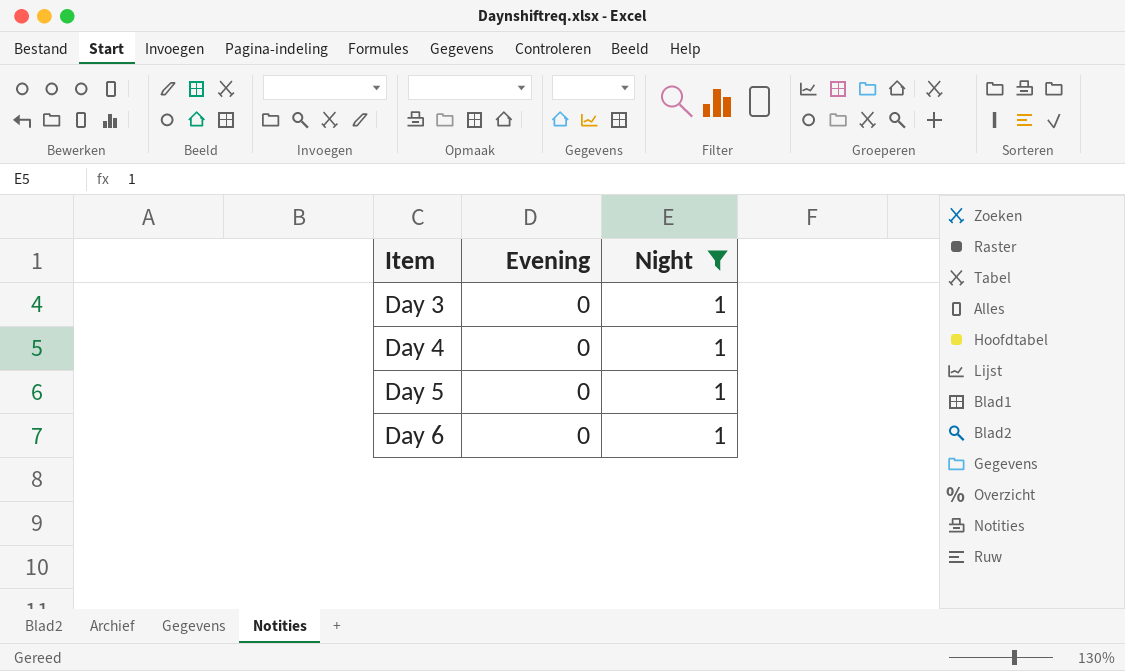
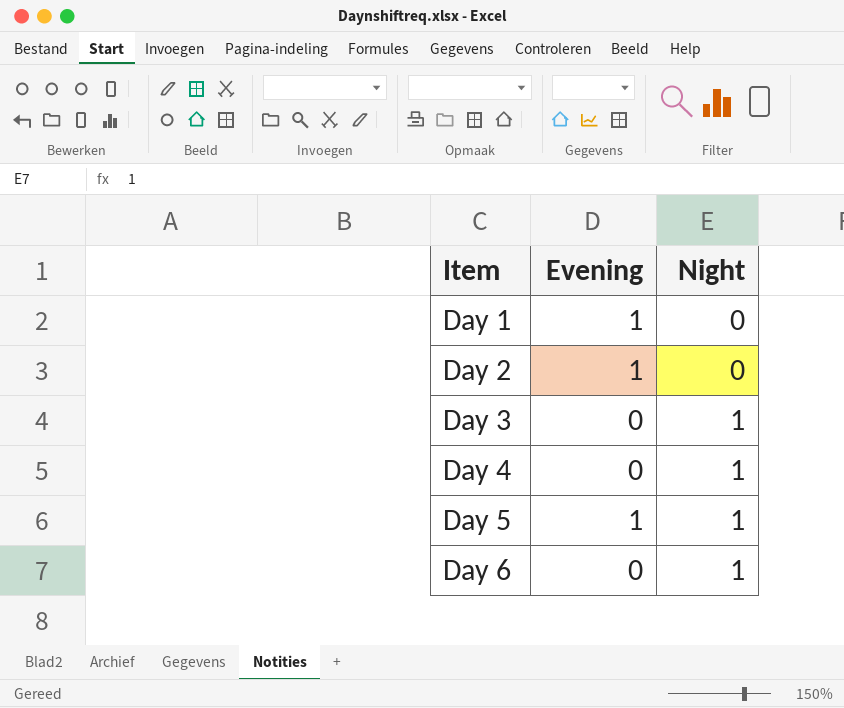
filter: Night = 1 -> none
Day 5 | Evening: 0 -> 1

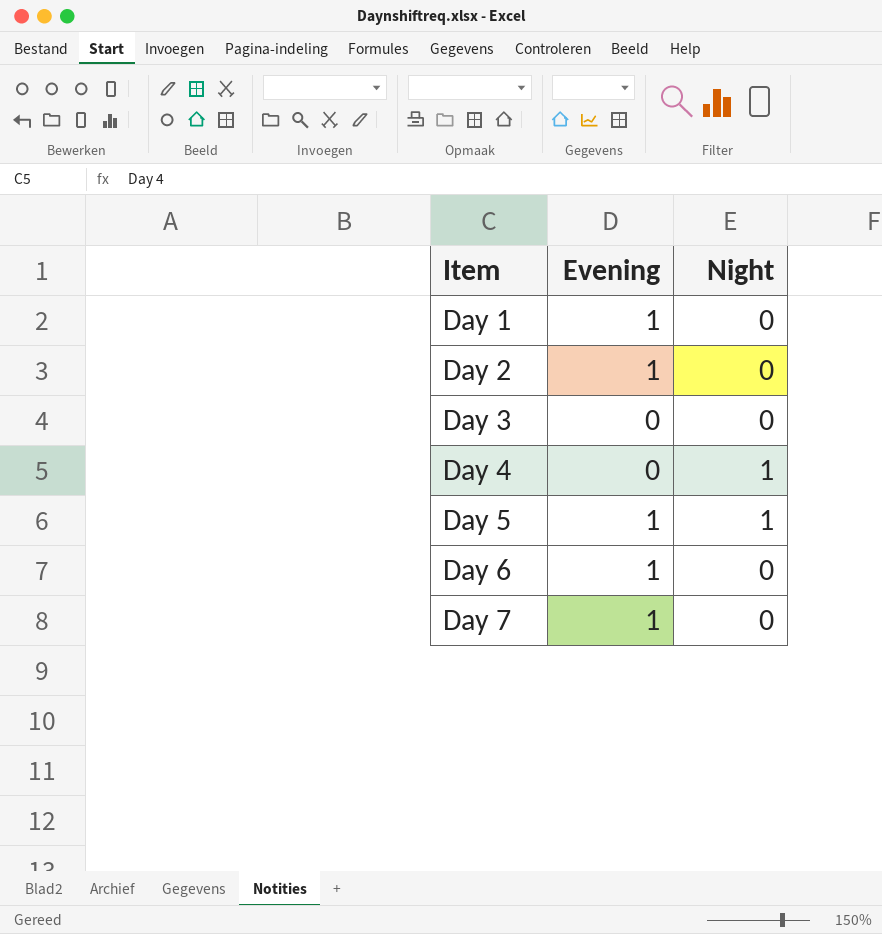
Day 3 | Night: 1 -> 0
Day 6 | Evening: 0 -> 1
Day 6 | Night: 1 -> 0
row Day 7: none -> 1 | 0

